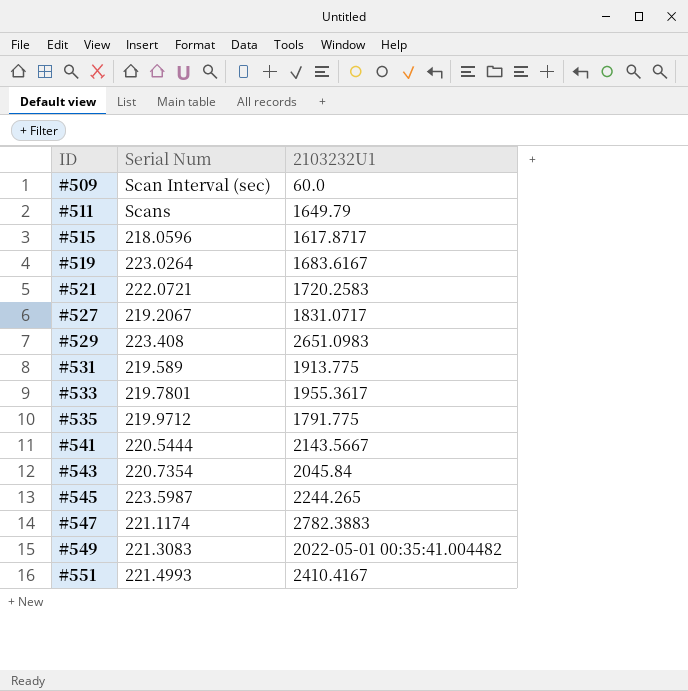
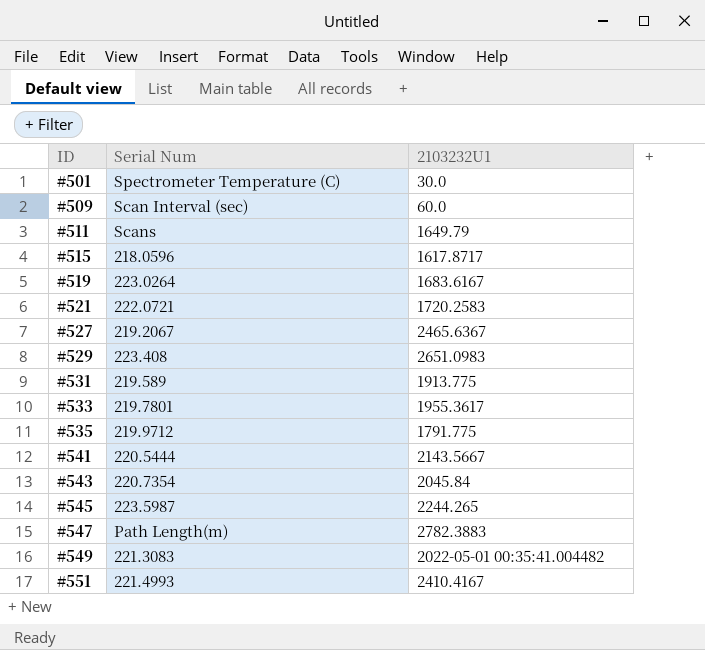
row #501: none -> Spectrometer Temperature (C) | 30.0
#527 | 2103232U1: 1831.0717 -> 2465.6367
#547 | Serial Num: 221.1174 -> Path Length(m)

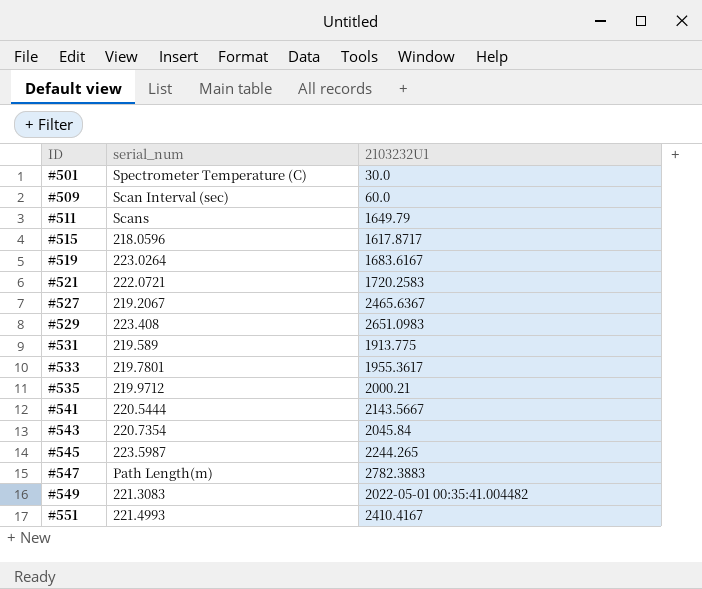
column name: Serial Num -> serial_num
#535 | 2103232U1: 1791.775 -> 2000.21

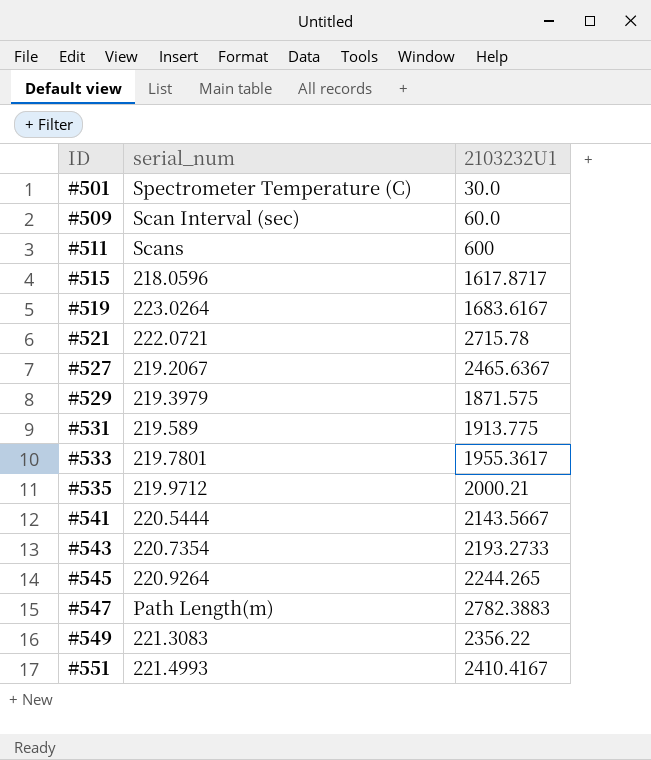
#511 | 2103232U1: 1649.79 -> 600
#521 | 2103232U1: 1720.2583 -> 2715.78
#529 | serial_num: 223.408 -> 219.3979
#529 | 2103232U1: 2651.0983 -> 1871.575
#543 | 2103232U1: 2045.84 -> 2193.2733
#545 | serial_num: 223.5987 -> 220.9264
#549 | 2103232U1: 2022-05-01 00:35:41.004482 -> 2356.22

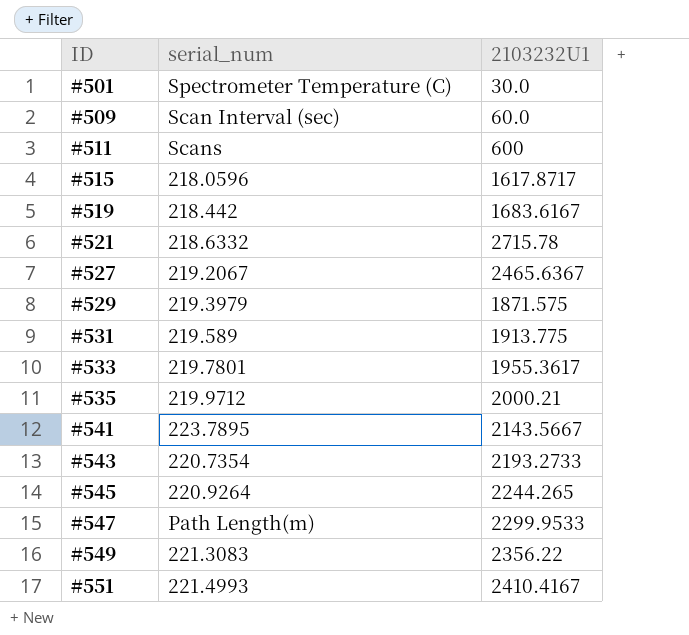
#519 | serial_num: 223.0264 -> 218.442
#521 | serial_num: 222.0721 -> 218.6332
#541 | serial_num: 220.5444 -> 223.7895
#547 | 2103232U1: 2782.3883 -> 2299.9533

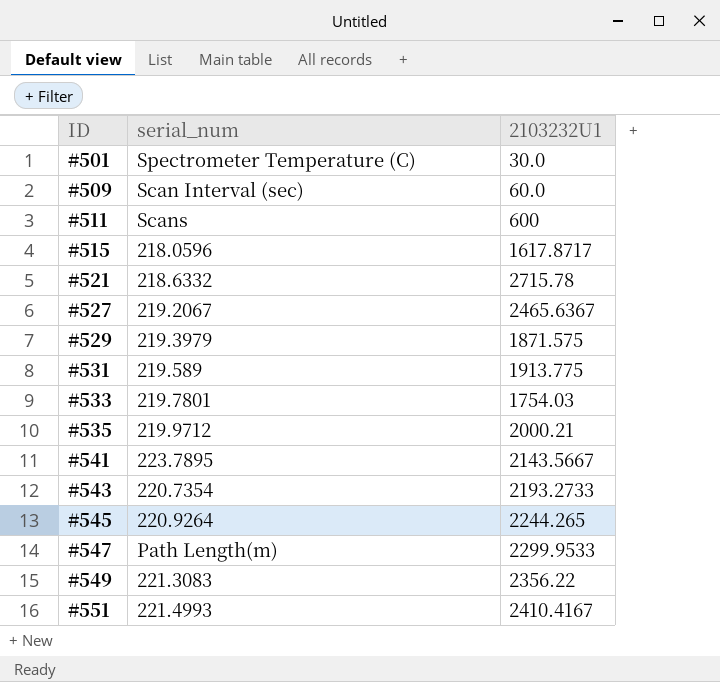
row #519: 218.442 | 1683.6167 -> none
#533 | 2103232U1: 1955.3617 -> 1754.03

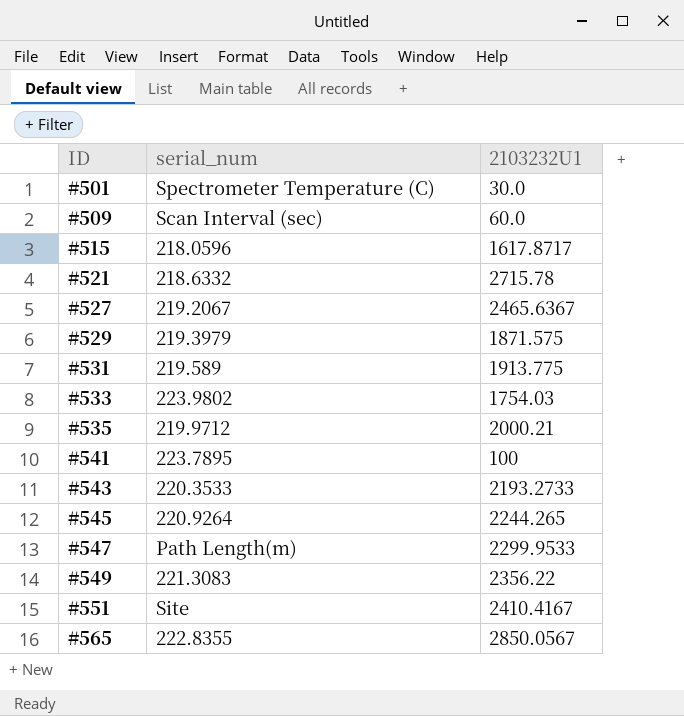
row #511: Scans | 600 -> none
#533 | serial_num: 219.7801 -> 223.9802
#541 | 2103232U1: 2143.5667 -> 100
#543 | serial_num: 220.7354 -> 220.3533
#551 | serial_num: 221.4993 -> Site
row #565: none -> 222.8355 | 2850.0567

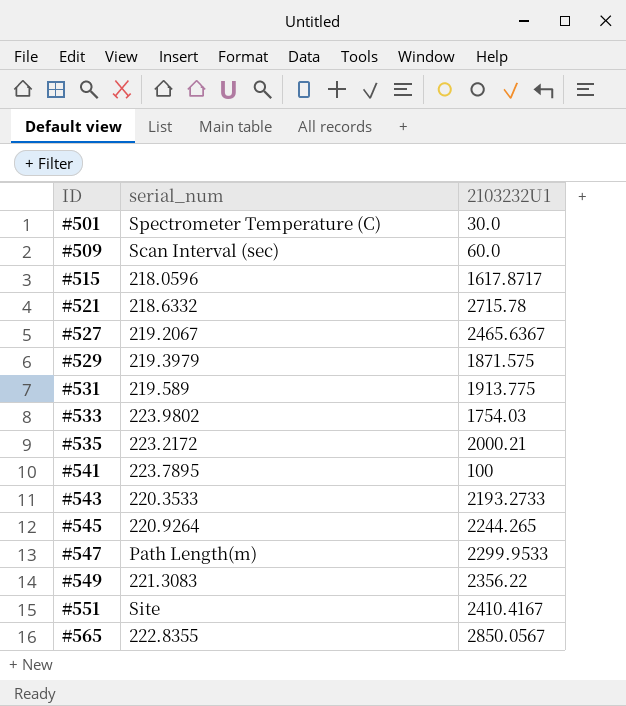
#535 | serial_num: 219.9712 -> 223.2172

